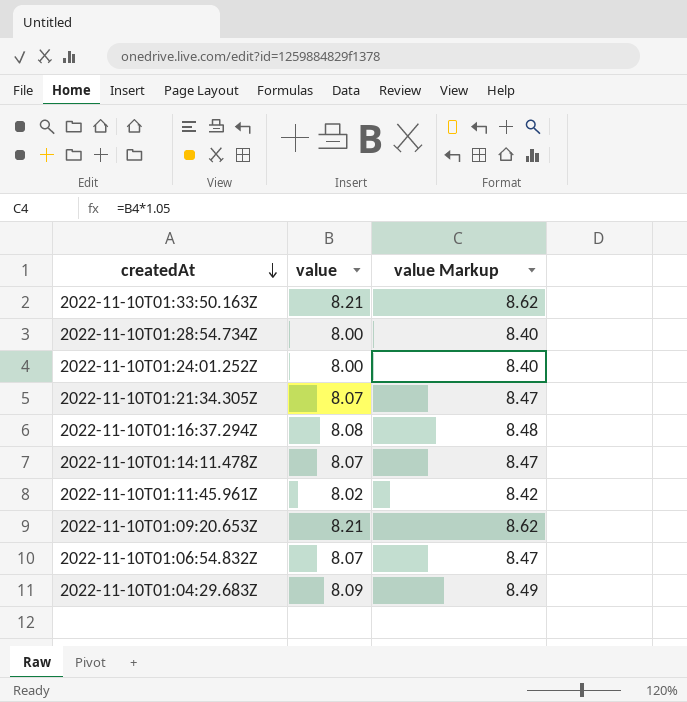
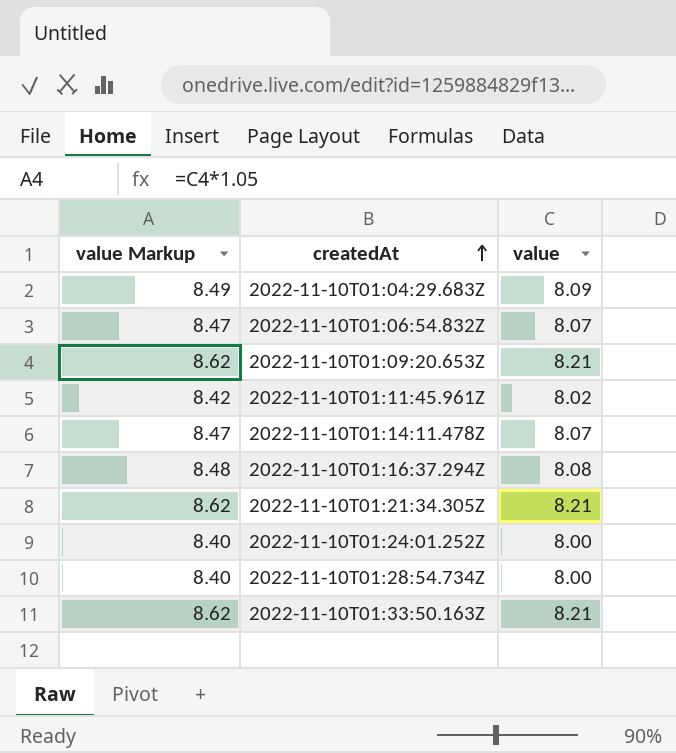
row order: createdAt descending -> createdAt ascending
column value Markup | position: 3 -> 1
2022-11-10T01:21:34.305Z | value Markup: 8.47 -> 8.62
2022-11-10T01:21:34.305Z | value: 8.07 -> 8.21

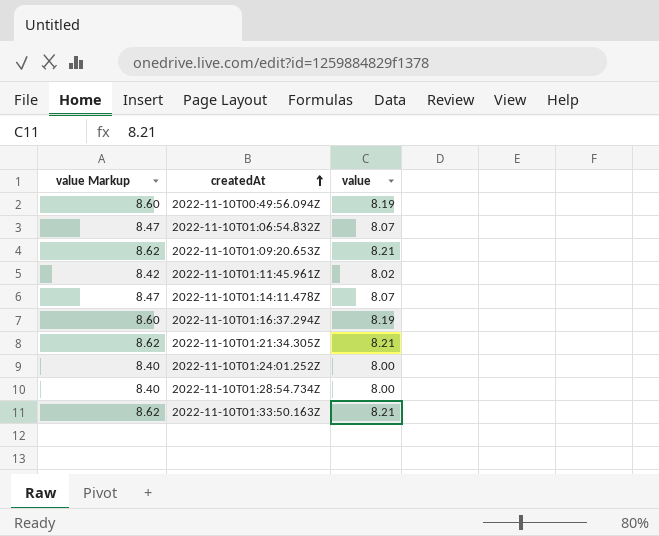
row 2022-11-10T01:04:29.683Z: 8.49 | 8.09 -> none
row 2022-11-10T00:49:56.094Z: none -> 8.60 | 8.19
2022-11-10T01:16:37.294Z | value Markup: 8.48 -> 8.60
2022-11-10T01:16:37.294Z | value: 8.08 -> 8.19

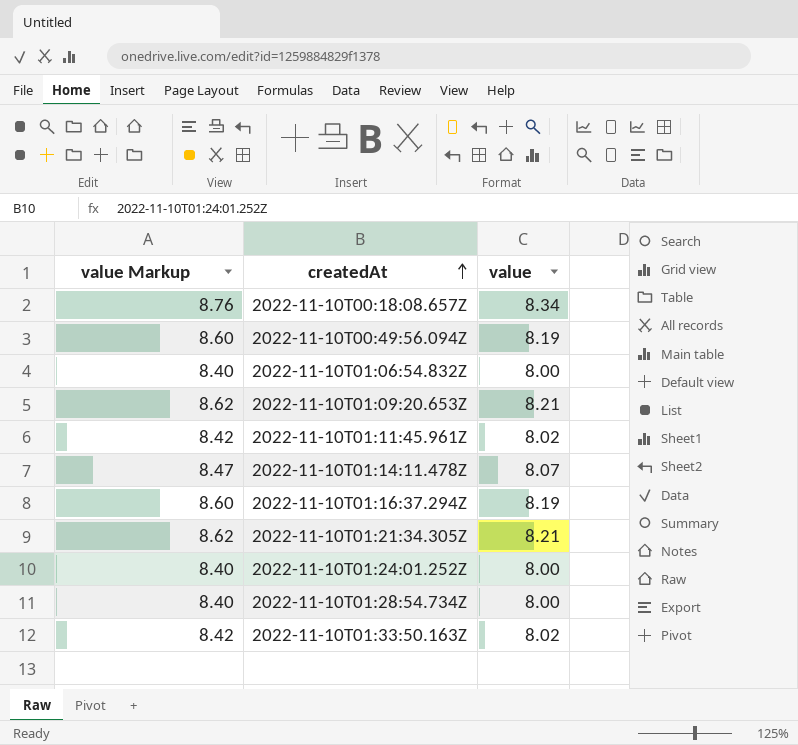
row 2022-11-10T00:18:08.657Z: none -> 8.76 | 8.34
2022-11-10T01:06:54.832Z | value Markup: 8.47 -> 8.40
2022-11-10T01:06:54.832Z | value: 8.07 -> 8.00
2022-11-10T01:33:50.163Z | value Markup: 8.62 -> 8.42
2022-11-10T01:33:50.163Z | value: 8.21 -> 8.02

